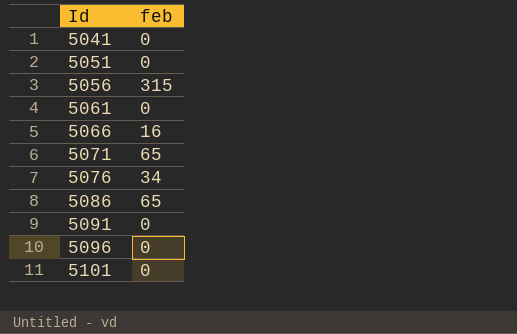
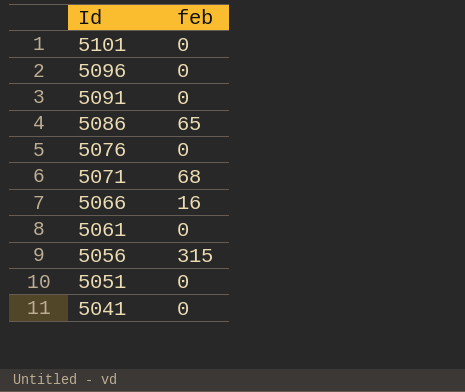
row order: Id ascending -> Id descending
5076 | feb: 34 -> 0
5071 | feb: 65 -> 68

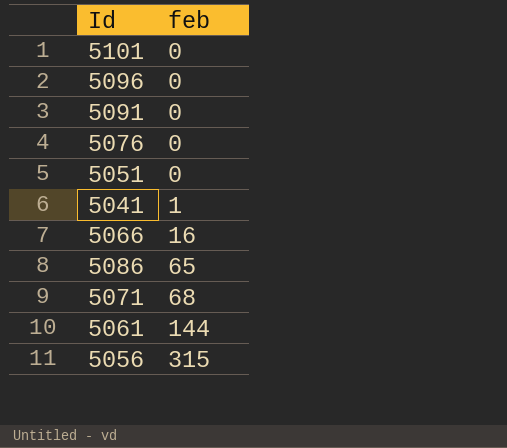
row order: Id descending -> feb ascending
5041 | feb: 0 -> 1
5061 | feb: 0 -> 144

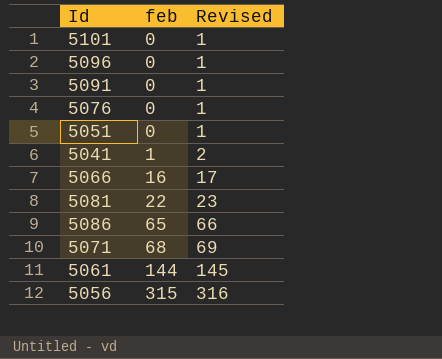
column Revised | formula: none -> [feb] + 1
row 5081: none -> 22 | 23

